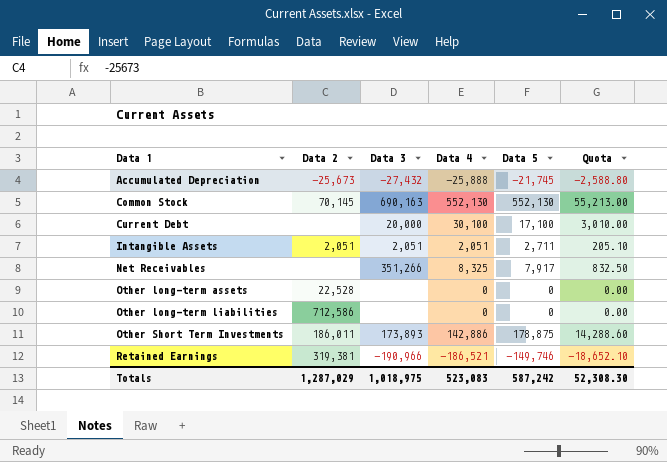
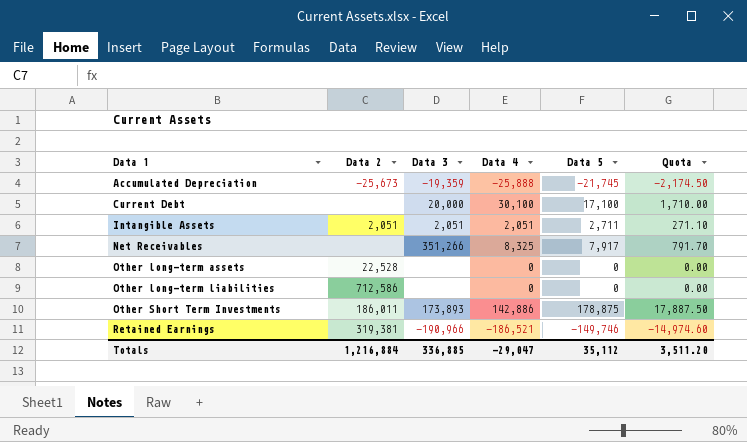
column Quota | formula: [Data 4] * 0.1 -> [Data 5] * 0.1
row Common Stock: 70,145 | 690,163 | 552,130 | 552,130 | 55,213.00 -> none
Accumulated Depreciation | Data 3: -27,432 -> -19,359
Totals | Data 2: 1,287,029 -> 1,216,884
Totals | Data 3: 1,018,975 -> 336,885
Totals | Data 4: 523,083 -> -29,047
Totals | Data 5: 587,242 -> 35,112
Totals | Quota: 52,308.30 -> 3,511.20

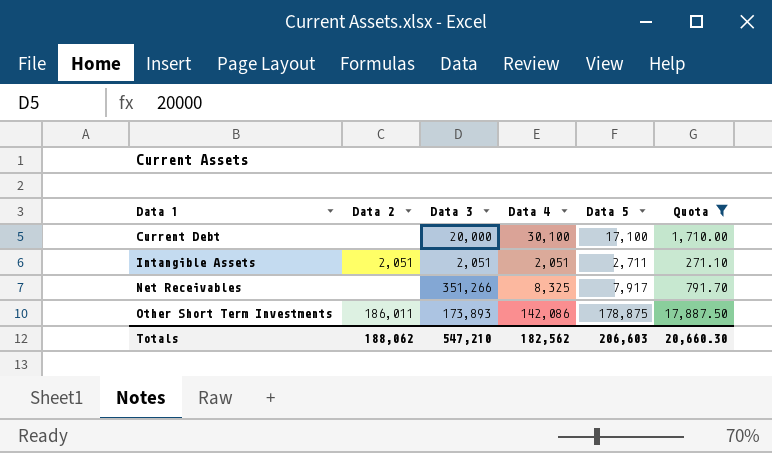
filter: none -> Quota >= 271.10
Other Short Term Investments | Data 4: 142,886 -> 142,086
Totals | Data 2: 1,216,884 -> 188,062
Totals | Data 3: 336,885 -> 547,210
Totals | Data 4: -29,047 -> 182,562
Totals | Data 5: 35,112 -> 206,603
Totals | Quota: 3,511.20 -> 20,660.30

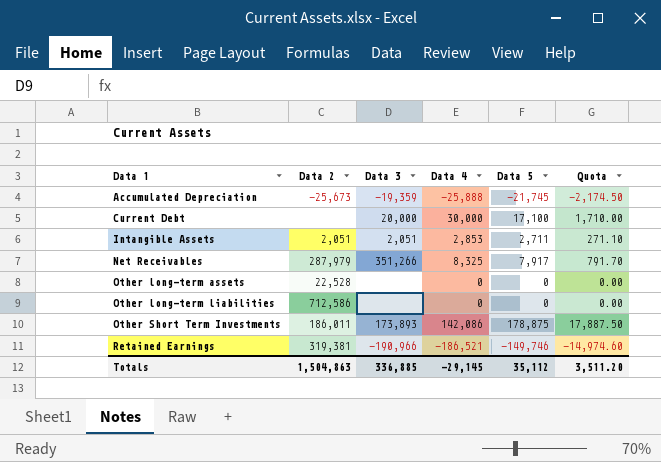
filter: Quota >= 271.10 -> none
Current Debt | Data 4: 30,100 -> 30,000
Intangible Assets | Data 4: 2,051 -> 2,853
Net Receivables | Data 2: none -> 287,979
Totals | Data 2: 188,062 -> 1,504,863
Totals | Data 3: 547,210 -> 336,885
Totals | Data 4: 182,562 -> -29,145
Totals | Data 5: 206,603 -> 35,112
Totals | Quota: 20,660.30 -> 3,511.20

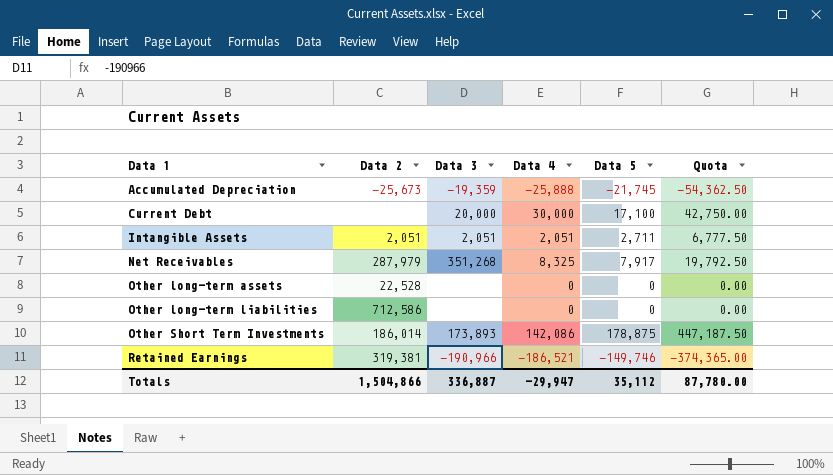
column Quota | formula: [Data 5] * 0.1 -> [Data 5] * 2.5
Intangible Assets | Data 4: 2,853 -> 2,051
Net Receivables | Data 3: 351,266 -> 351,268
Other Short Term Investments | Data 2: 186,011 -> 186,014
Totals | Data 2: 1,504,863 -> 1,504,866
Totals | Data 3: 336,885 -> 336,887
Totals | Data 4: -29,145 -> -29,947
Totals | Quota: 3,511.20 -> 87,780.00

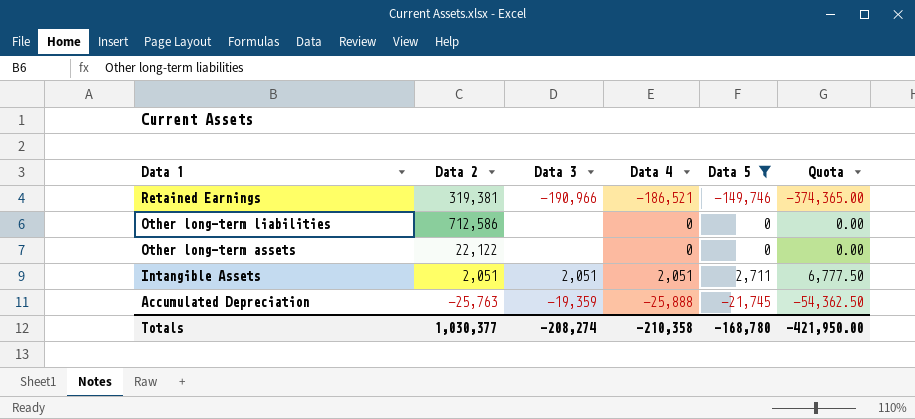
filter: none -> Data 5 <= 2,711
row order: Data 1 ascending -> Data 1 descending
Other long-term assets | Data 2: 22,528 -> 22,122
Accumulated Depreciation | Data 2: -25,673 -> -25,763
Totals | Data 2: 1,504,866 -> 1,030,377
Totals | Data 3: 336,887 -> -208,274
Totals | Data 4: -29,947 -> -210,358
Totals | Data 5: 35,112 -> -168,780
Totals | Quota: 87,780.00 -> -421,950.00

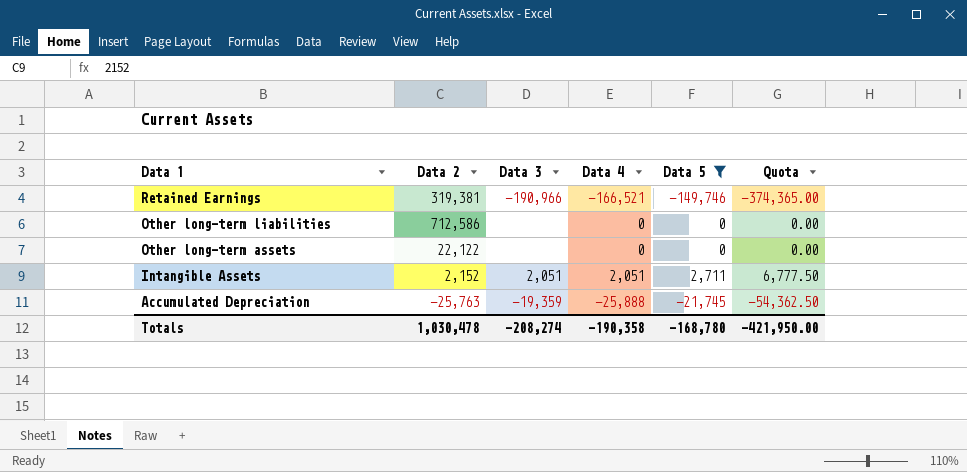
Retained Earnings | Data 4: -186,521 -> -166,521
Intangible Assets | Data 2: 2,051 -> 2,152
Totals | Data 2: 1,030,377 -> 1,030,478
Totals | Data 4: -210,358 -> -190,358

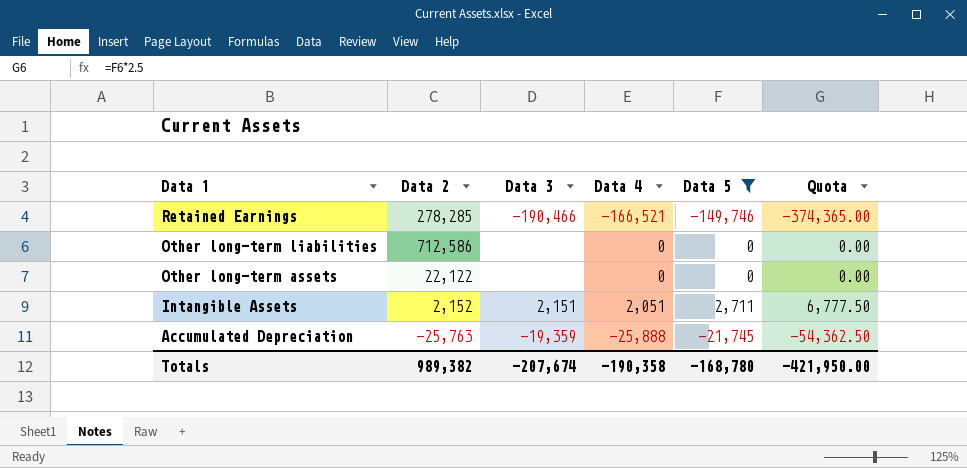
Retained Earnings | Data 2: 319,381 -> 278,285
Retained Earnings | Data 3: -190,966 -> -190,466
Intangible Assets | Data 3: 2,051 -> 2,151
Totals | Data 2: 1,030,478 -> 989,382
Totals | Data 3: -208,274 -> -207,674

